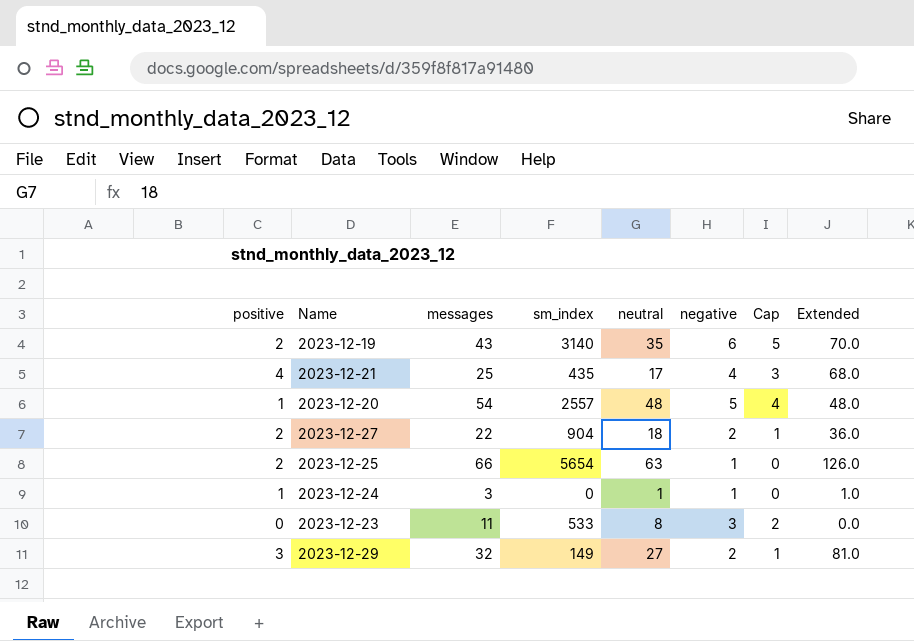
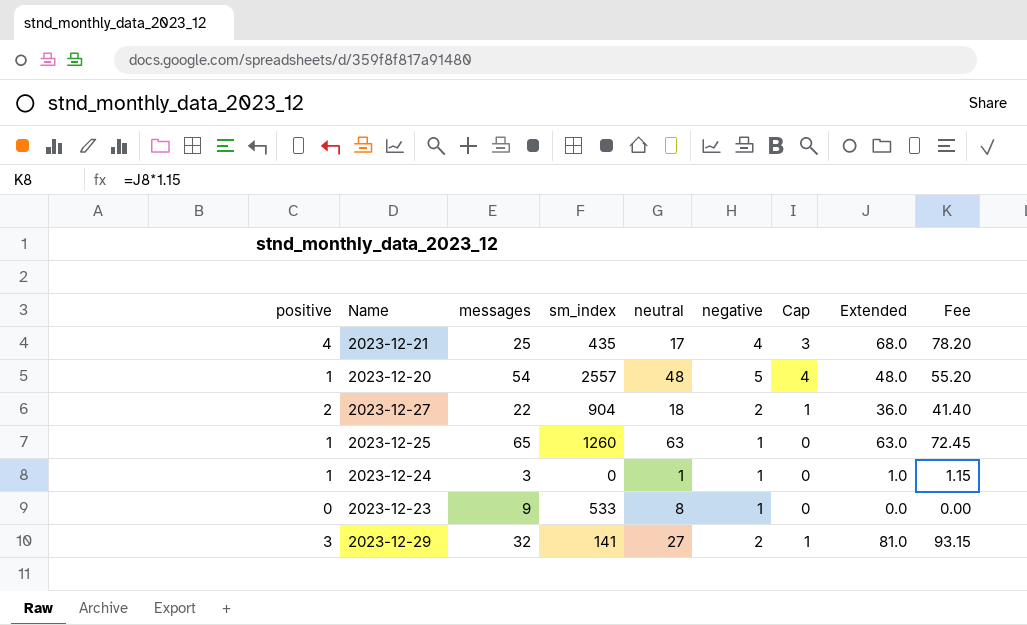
column Fee | formula: none -> [Extended] * 1.15
row 2023-12-19: 2 | 43 | 3140 | 35 | 6 | 5 | 70.0 -> none
2023-12-25 | positive: 2 -> 1
2023-12-25 | messages: 66 -> 65
2023-12-25 | sm_index: 5654 -> 1260
2023-12-25 | Extended: 126.0 -> 63.0
2023-12-23 | messages: 11 -> 9
2023-12-23 | negative: 3 -> 1
2023-12-23 | Cap: 2 -> 0
2023-12-29 | sm_index: 149 -> 141

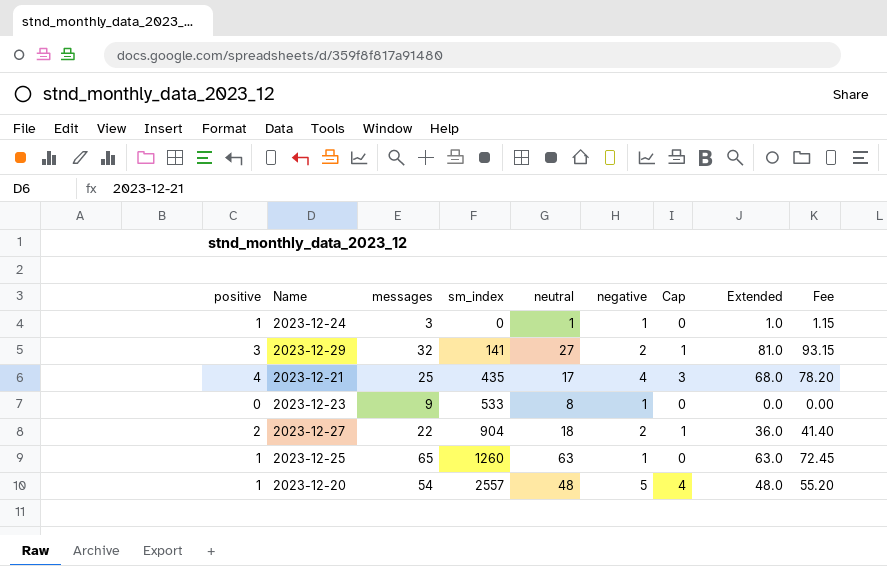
row order: none -> sm_index ascending

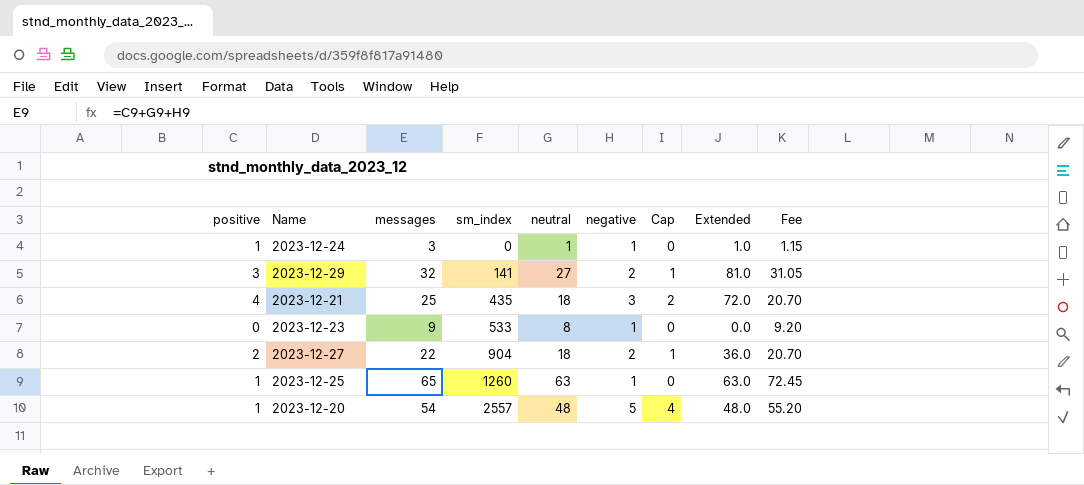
column Fee | formula: [Extended] * 1.15 -> [neutral] * 1.15
2023-12-21 | neutral: 17 -> 18
2023-12-21 | negative: 4 -> 3
2023-12-21 | Cap: 3 -> 2
2023-12-21 | Extended: 68.0 -> 72.0

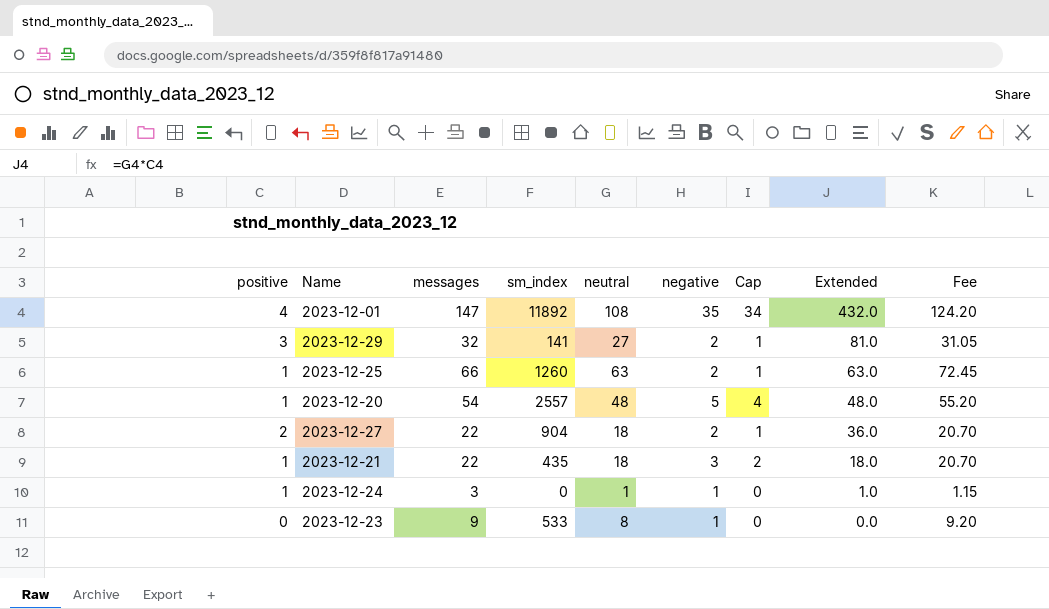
row order: sm_index ascending -> Extended descending
row 2023-12-01: none -> 4 | 147 | 11892 | 108 | 35 | 34 | 432.0 | 124.20
2023-12-25 | messages: 65 -> 66
2023-12-25 | negative: 1 -> 2
2023-12-25 | Cap: 0 -> 1
2023-12-21 | positive: 4 -> 1
2023-12-21 | messages: 25 -> 22
2023-12-21 | Extended: 72.0 -> 18.0

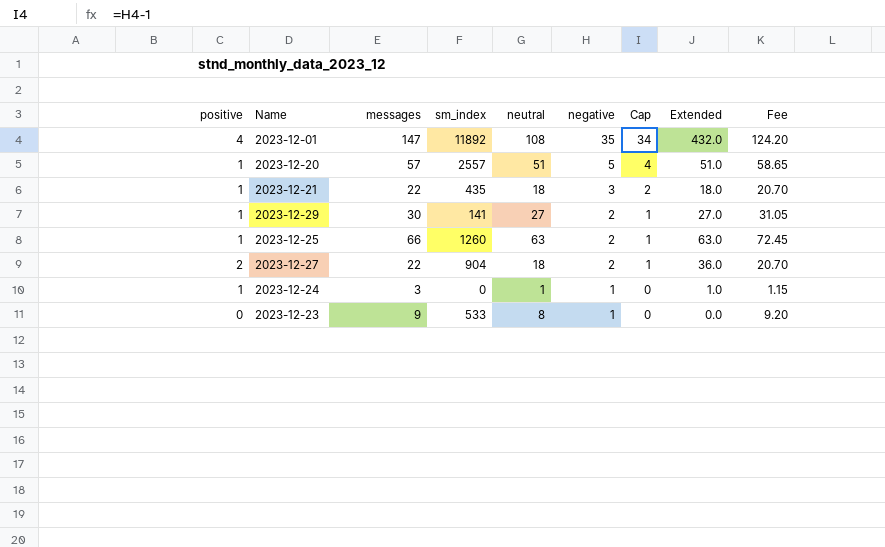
row order: Extended descending -> negative descending
2023-12-20 | messages: 54 -> 57
2023-12-20 | neutral: 48 -> 51
2023-12-20 | Extended: 48.0 -> 51.0
2023-12-20 | Fee: 55.20 -> 58.65
2023-12-29 | positive: 3 -> 1
2023-12-29 | messages: 32 -> 30
2023-12-29 | Extended: 81.0 -> 27.0

